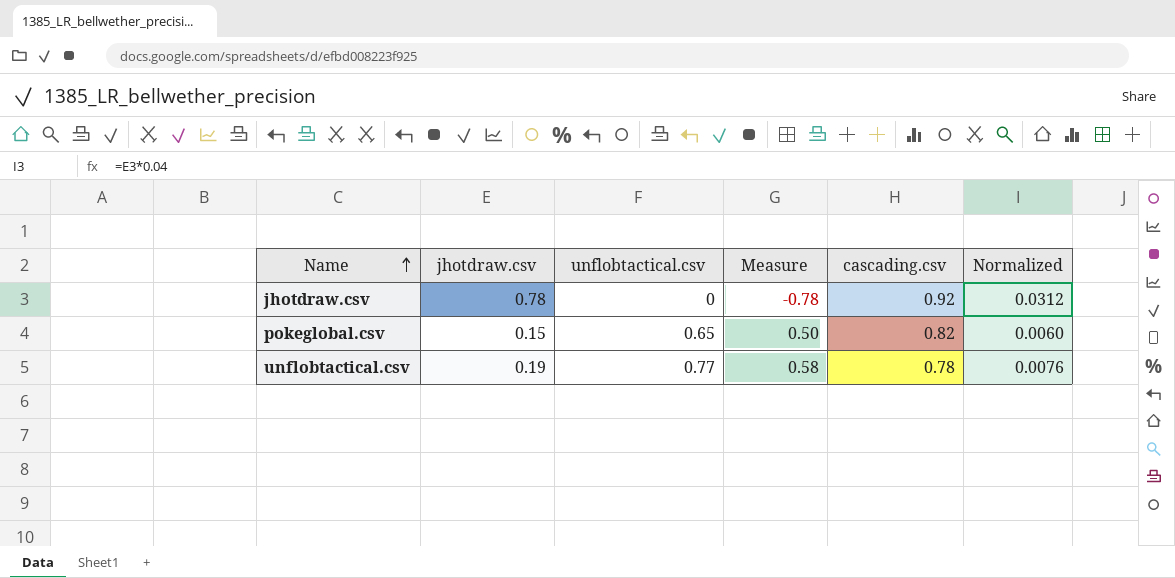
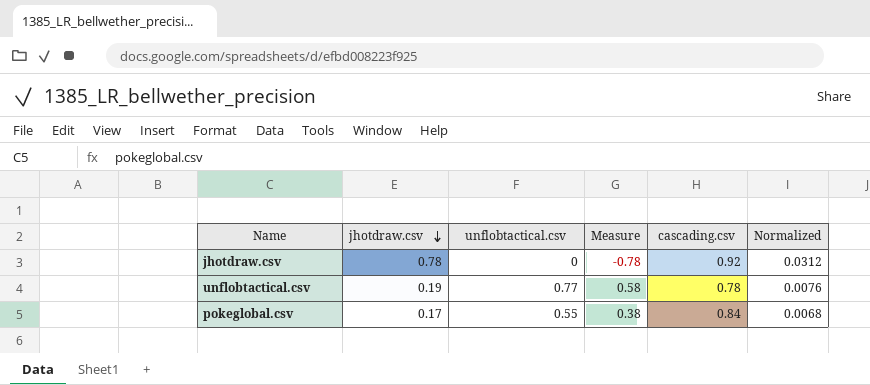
row order: Name ascending -> jhotdraw.csv descending
pokeglobal.csv | jhotdraw.csv: 0.15 -> 0.17
pokeglobal.csv | unflobtactical.csv: 0.65 -> 0.55
pokeglobal.csv | Measure: 0.50 -> 0.38
pokeglobal.csv | cascading.csv: 0.82 -> 0.84
pokeglobal.csv | Normalized: 0.0060 -> 0.0068

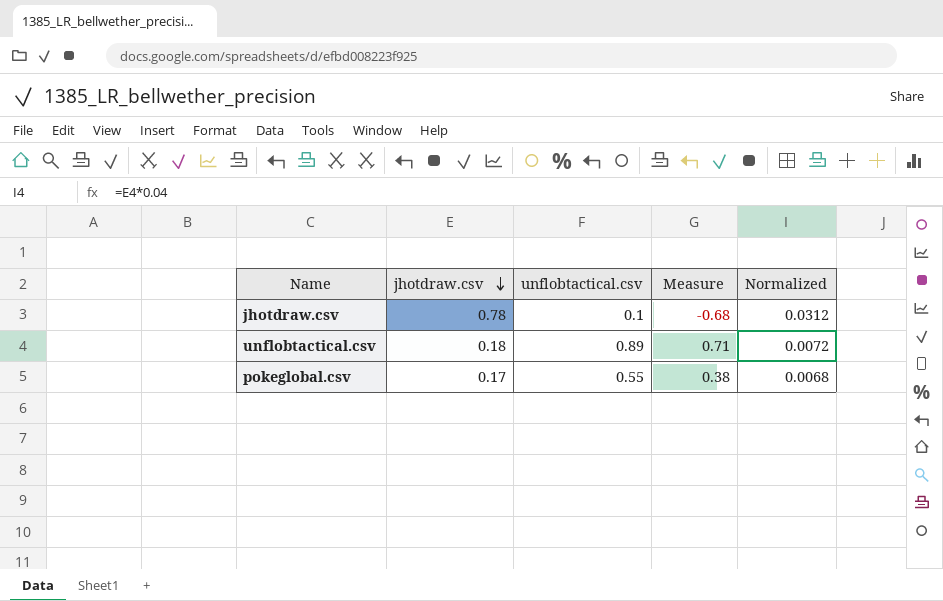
column cascading.csv | position: 5 -> none
jhotdraw.csv | unflobtactical.csv: 0 -> 0.1
jhotdraw.csv | Measure: -0.78 -> -0.68
unflobtactical.csv | jhotdraw.csv: 0.19 -> 0.18
unflobtactical.csv | unflobtactical.csv: 0.77 -> 0.89
unflobtactical.csv | Measure: 0.58 -> 0.71
unflobtactical.csv | Normalized: 0.0076 -> 0.0072

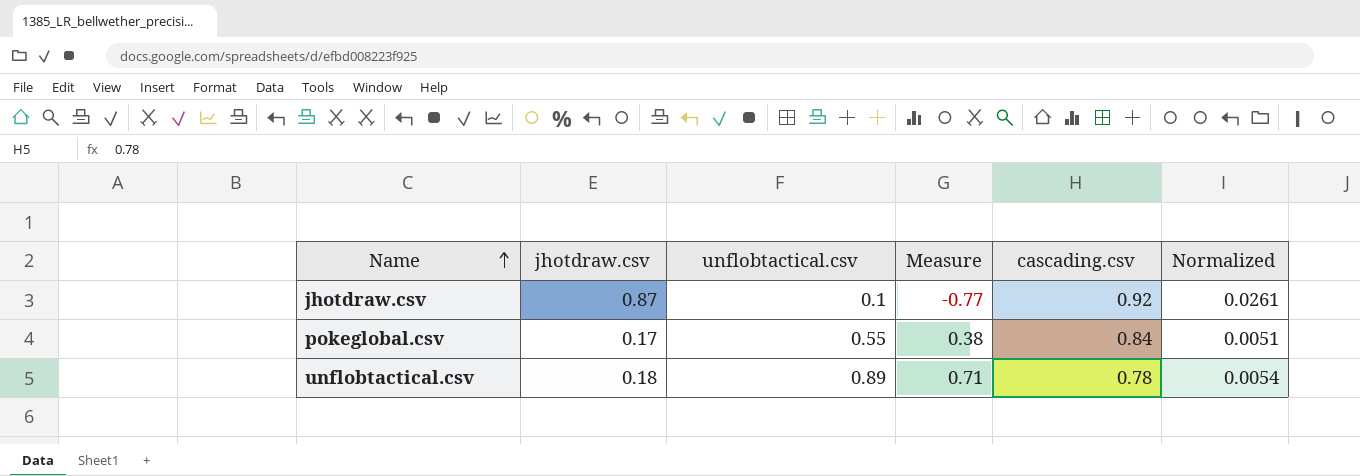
row order: jhotdraw.csv descending -> Name ascending
column cascading.csv | position: none -> 5
column Normalized | formula: [jhotdraw.csv] * 0.04 -> [jhotdraw.csv] * 0.03
jhotdraw.csv | jhotdraw.csv: 0.78 -> 0.87
jhotdraw.csv | Measure: -0.68 -> -0.77

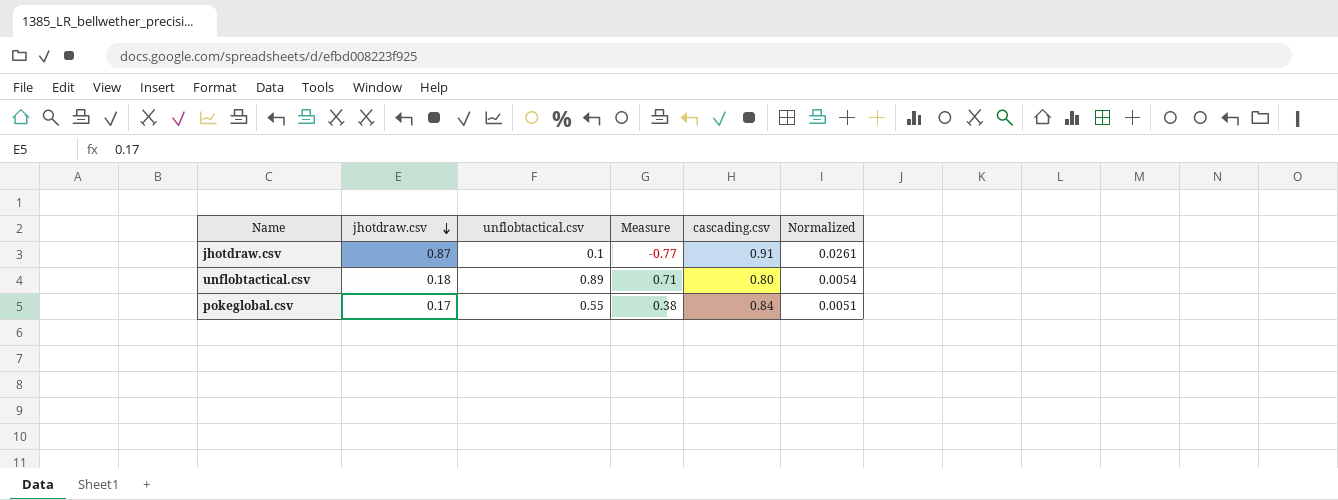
row order: Name ascending -> jhotdraw.csv descending
jhotdraw.csv | cascading.csv: 0.92 -> 0.91
unflobtactical.csv | cascading.csv: 0.78 -> 0.80

